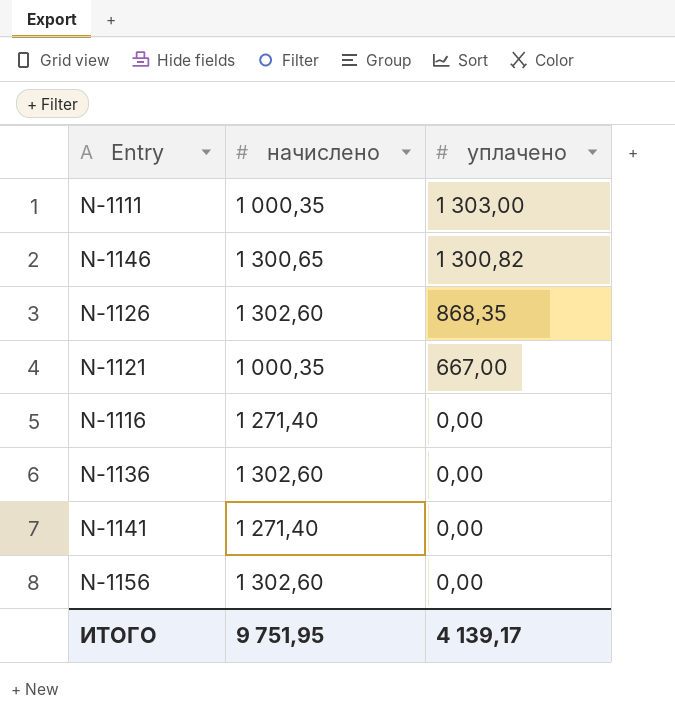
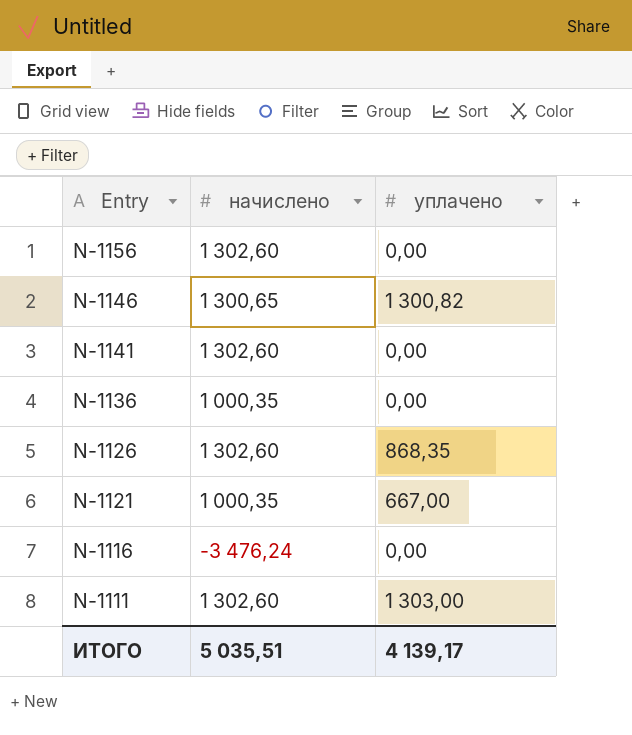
row order: уплачено descending -> Entry descending
N-1141 | начислено: 1 271,40 -> 1 302,60
N-1136 | начислено: 1 302,60 -> 1 000,35
N-1116 | начислено: 1 271,40 -> -3 476,24
N-1111 | начислено: 1 000,35 -> 1 302,60
ИТОГО | начислено: 9 751,95 -> 5 035,51

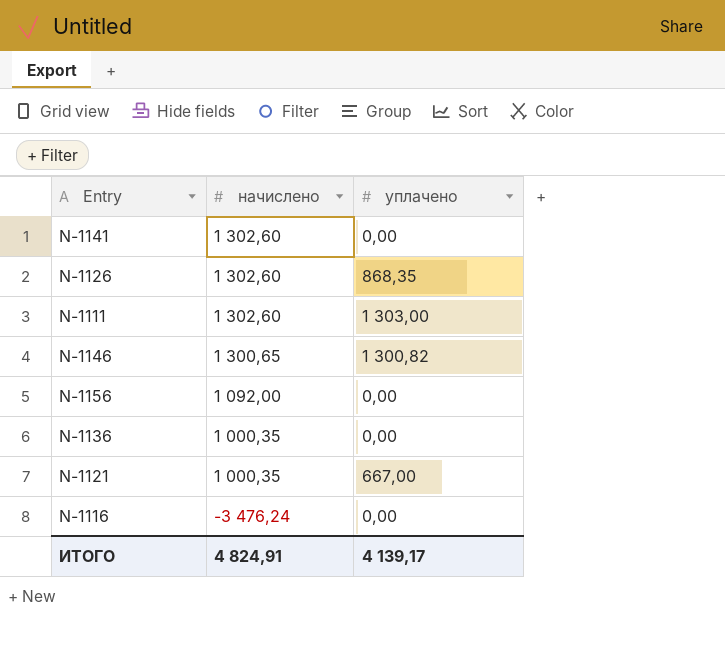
row order: Entry descending -> начислено descending
N-1156 | начислено: 1 302,60 -> 1 092,00
ИТОГО | начислено: 5 035,51 -> 4 824,91

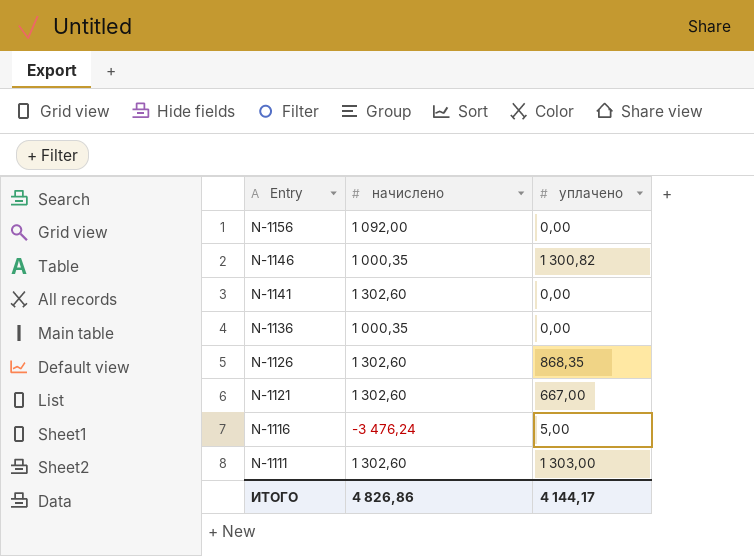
row order: начислено descending -> Entry descending
N-1146 | начислено: 1 300,65 -> 1 000,35
N-1121 | начислено: 1 000,35 -> 1 302,60
N-1116 | уплачено: 0,00 -> 5,00
ИТОГО | начислено: 4 824,91 -> 4 826,86
ИТОГО | уплачено: 4 139,17 -> 4 144,17

